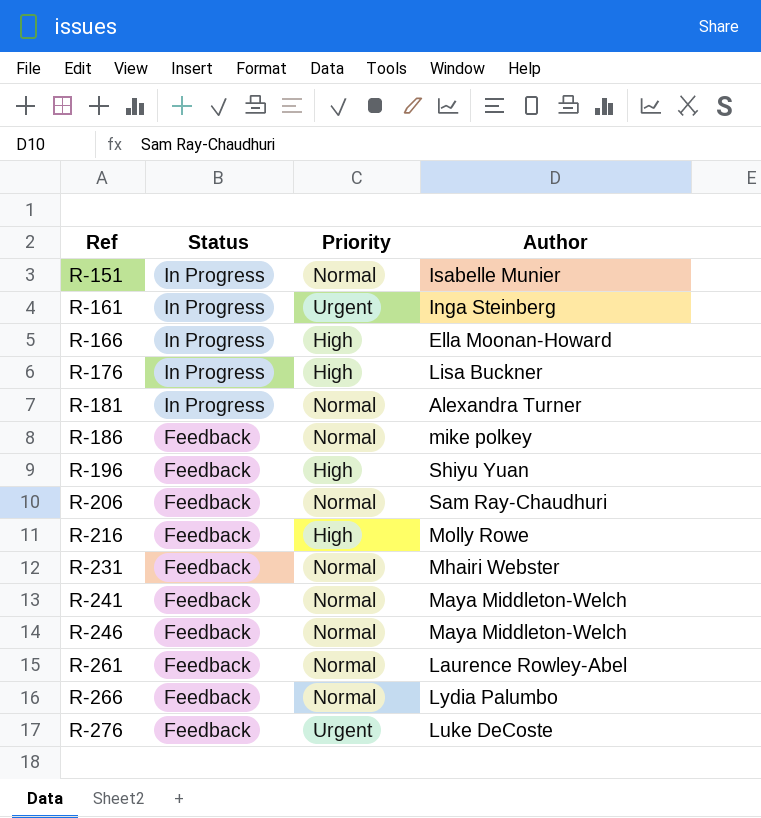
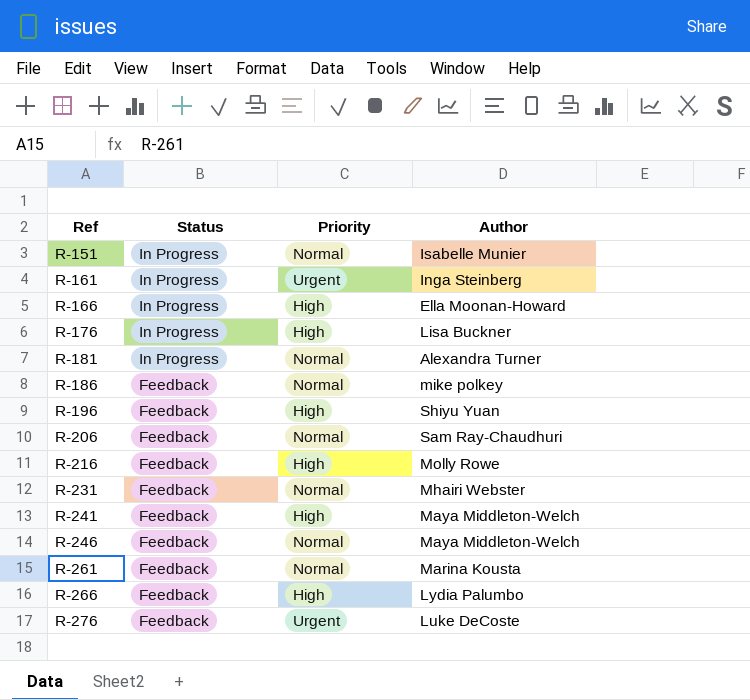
R-241 | Priority: Normal -> High
R-261 | Author: Laurence Rowley-Abel -> Marina Kousta
R-266 | Priority: Normal -> High

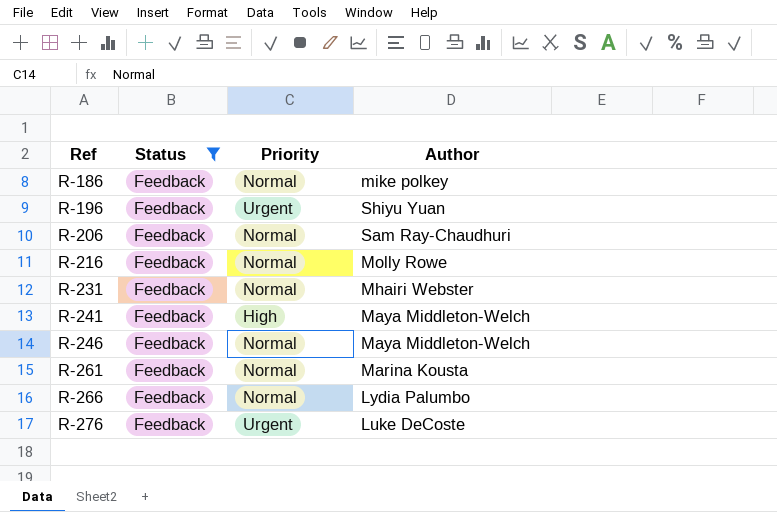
filter: none -> Status = Feedback
R-196 | Priority: High -> Urgent
R-216 | Priority: High -> Normal
R-266 | Priority: High -> Normal

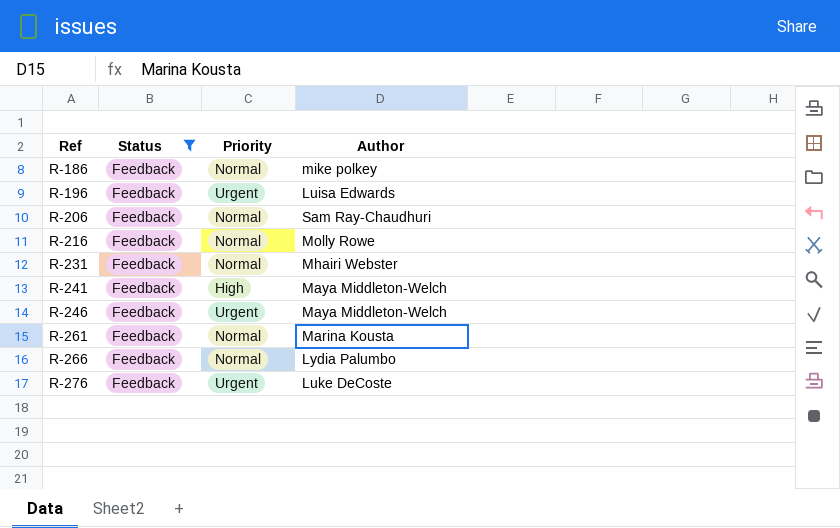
R-196 | Author: Shiyu Yuan -> Luisa Edwards
R-246 | Priority: Normal -> Urgent

